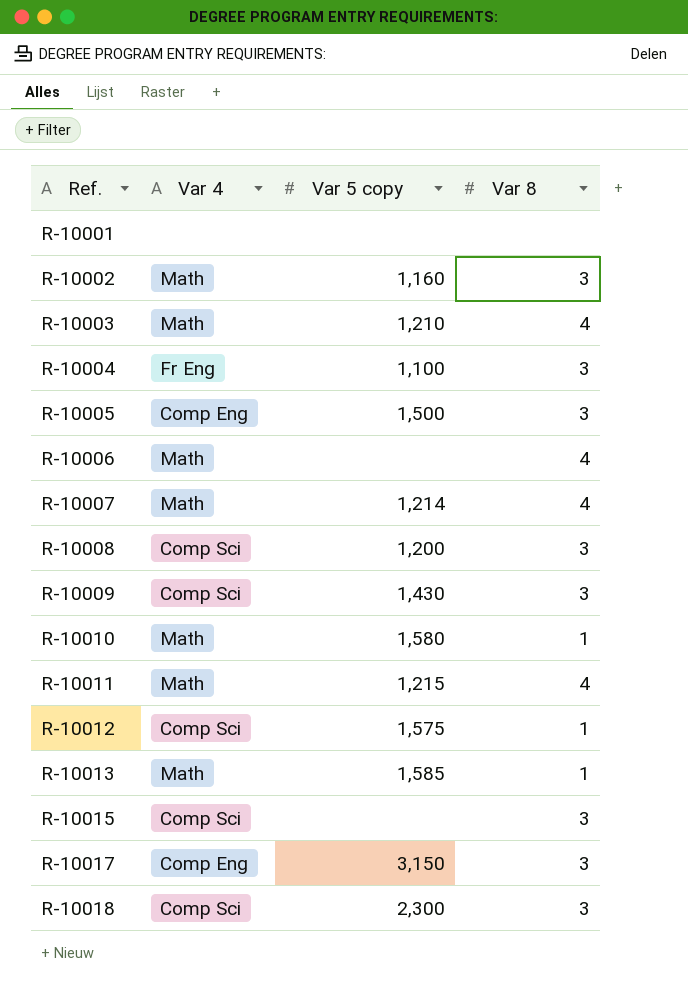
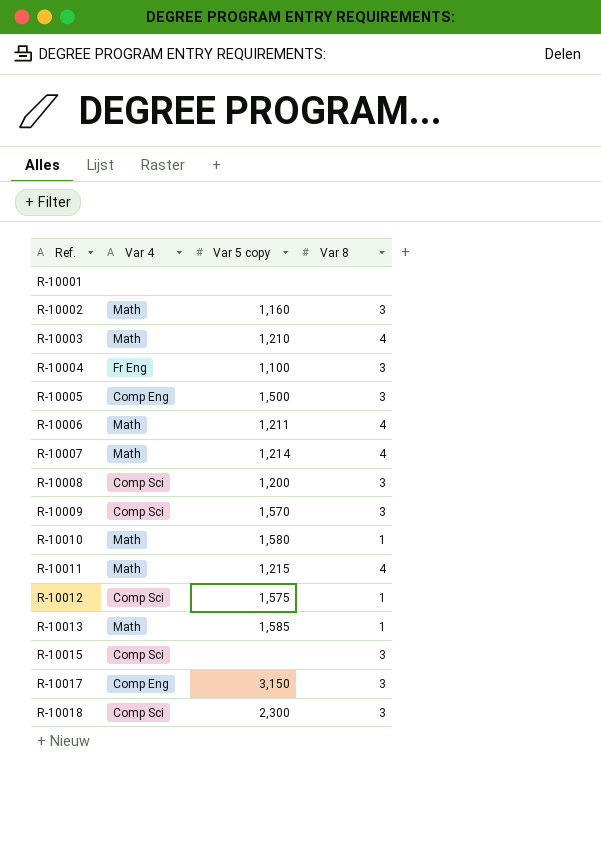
R-10006 | Var 5 copy: none -> 1,211
R-10009 | Var 5 copy: 1,430 -> 1,570

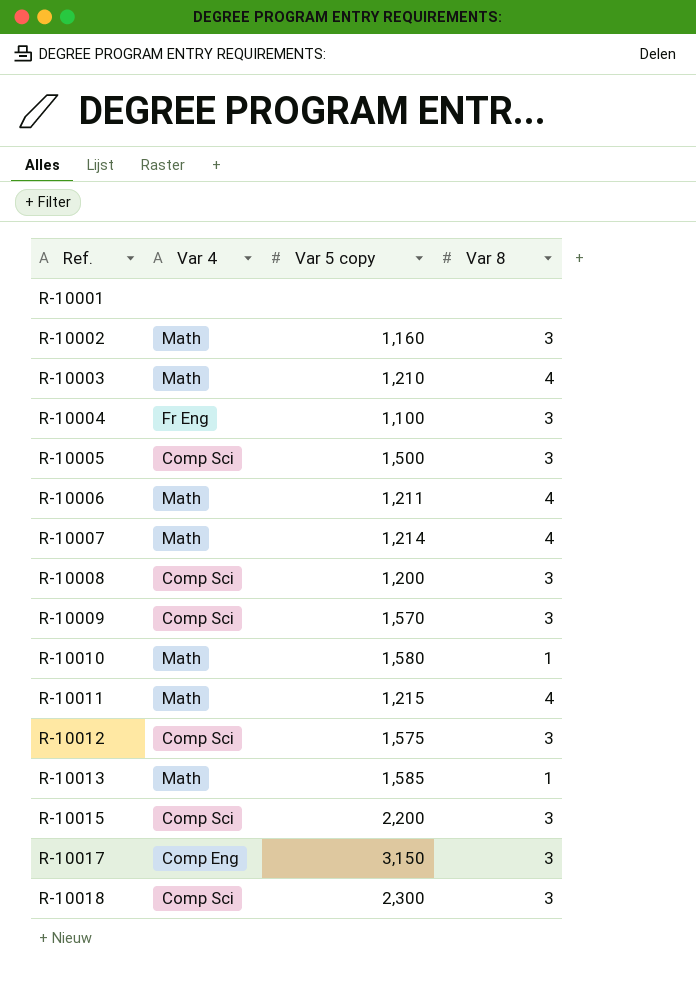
R-10005 | Var 4: Comp Eng -> Comp Sci
R-10012 | Var 8: 1 -> 3
R-10015 | Var 5 copy: none -> 2,200

